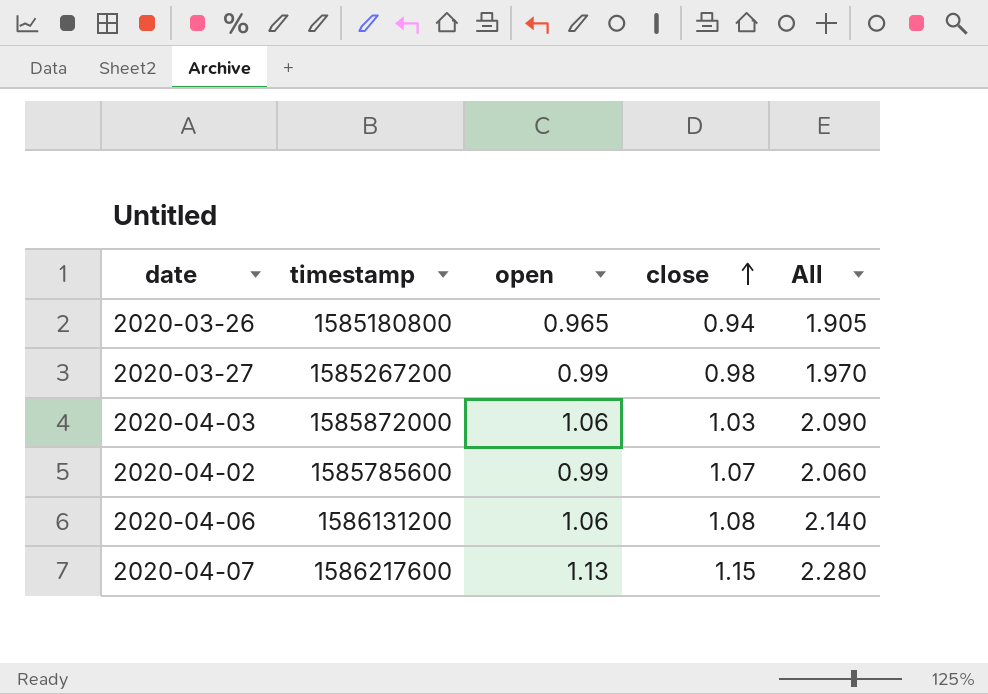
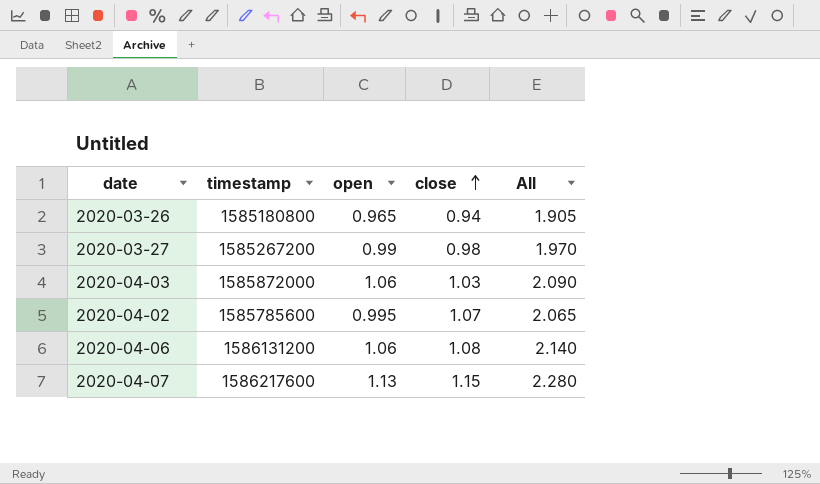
2020-04-02 | open: 0.99 -> 0.995
2020-04-02 | All: 2.060 -> 2.065

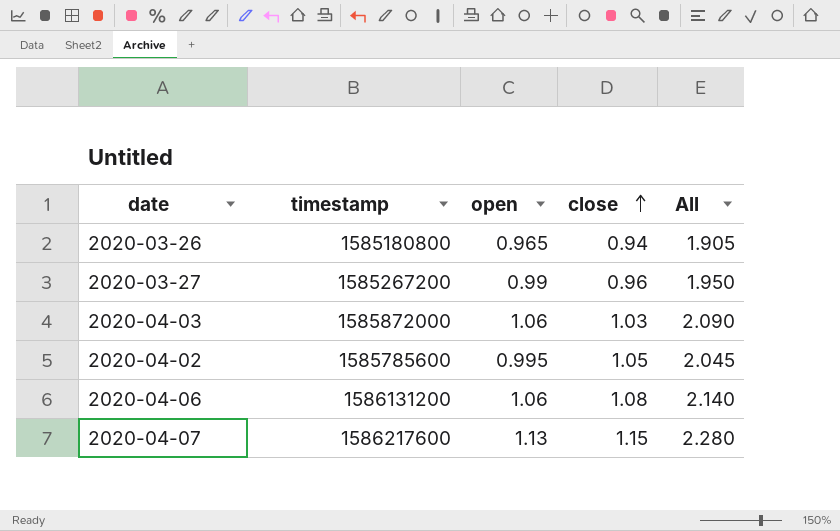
2020-03-27 | close: 0.98 -> 0.96
2020-03-27 | All: 1.970 -> 1.950
2020-04-02 | close: 1.07 -> 1.05
2020-04-02 | All: 2.065 -> 2.045

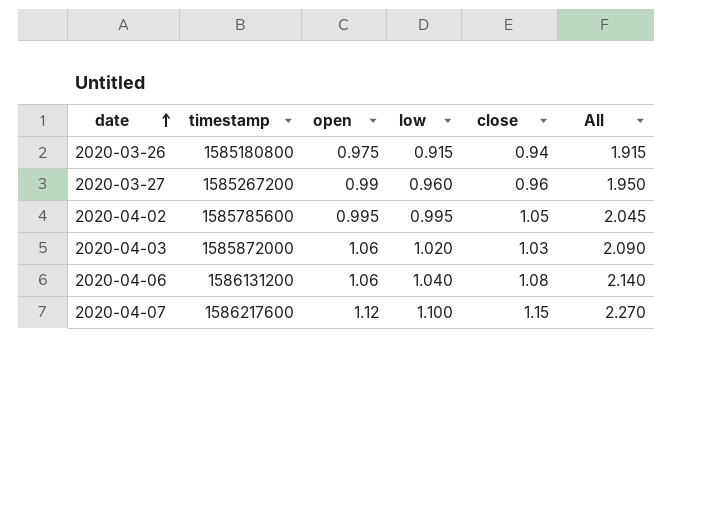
row order: close ascending -> date ascending
column low | position: none -> 4
2020-03-26 | open: 0.965 -> 0.975
2020-03-26 | All: 1.905 -> 1.915
2020-04-07 | open: 1.13 -> 1.12
2020-04-07 | All: 2.280 -> 2.270

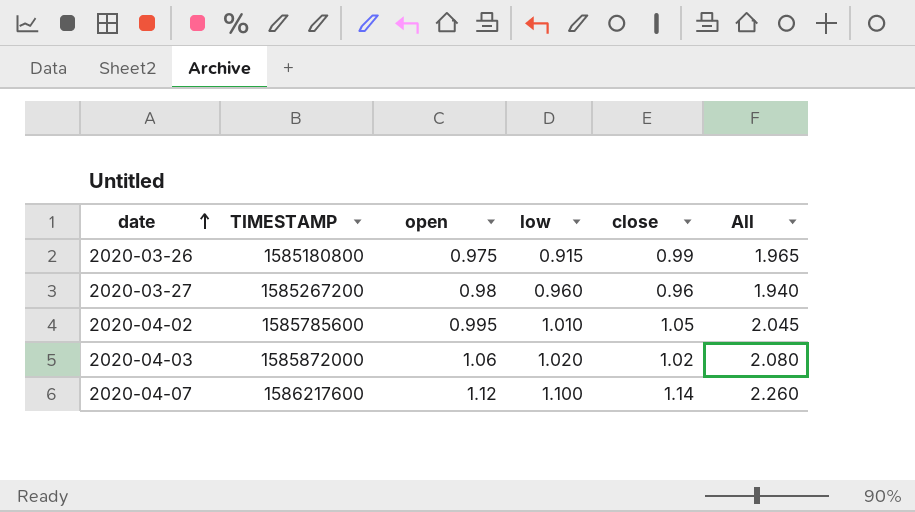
column name: timestamp -> TIMESTAMP
row 2020-04-06: 1586131200 | 1.06 | 1.040 | 1.08 | 2.140 -> none
2020-03-26 | close: 0.94 -> 0.99
2020-03-26 | All: 1.915 -> 1.965
2020-03-27 | open: 0.99 -> 0.98
2020-03-27 | All: 1.950 -> 1.940
2020-04-02 | low: 0.995 -> 1.010
2020-04-03 | close: 1.03 -> 1.02
2020-04-03 | All: 2.090 -> 2.080
2020-04-07 | close: 1.15 -> 1.14
2020-04-07 | All: 2.270 -> 2.260

